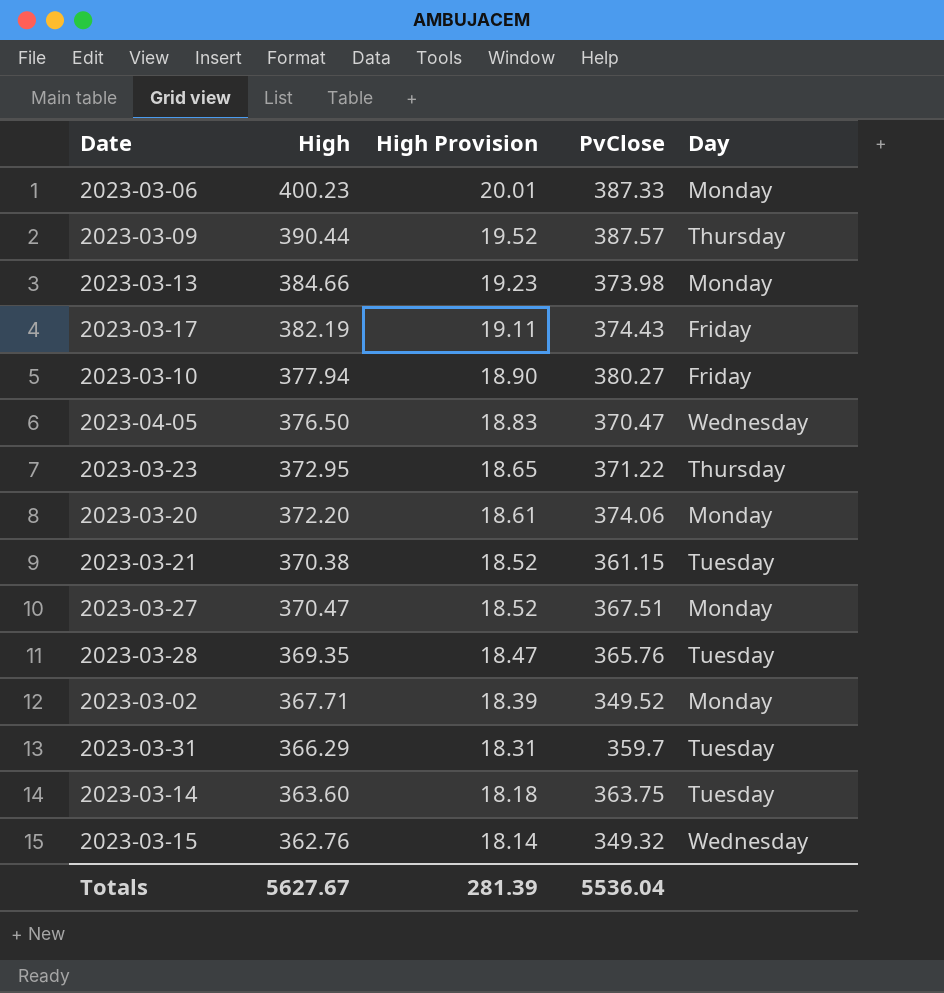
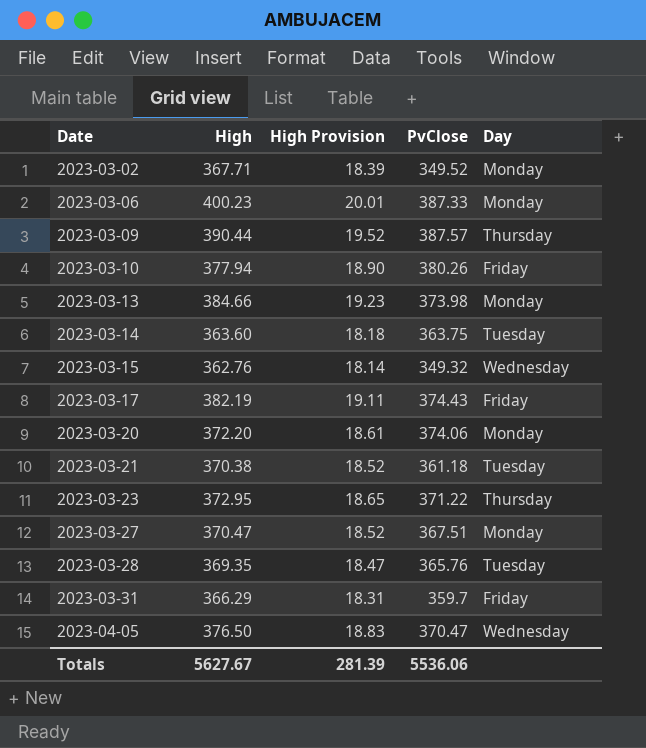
row order: High Provision descending -> Date ascending
2023-03-10 | PvClose: 380.27 -> 380.26
2023-03-21 | PvClose: 361.15 -> 361.18
2023-03-31 | Day: Tuesday -> Friday
Totals | PvClose: 5536.04 -> 5536.06

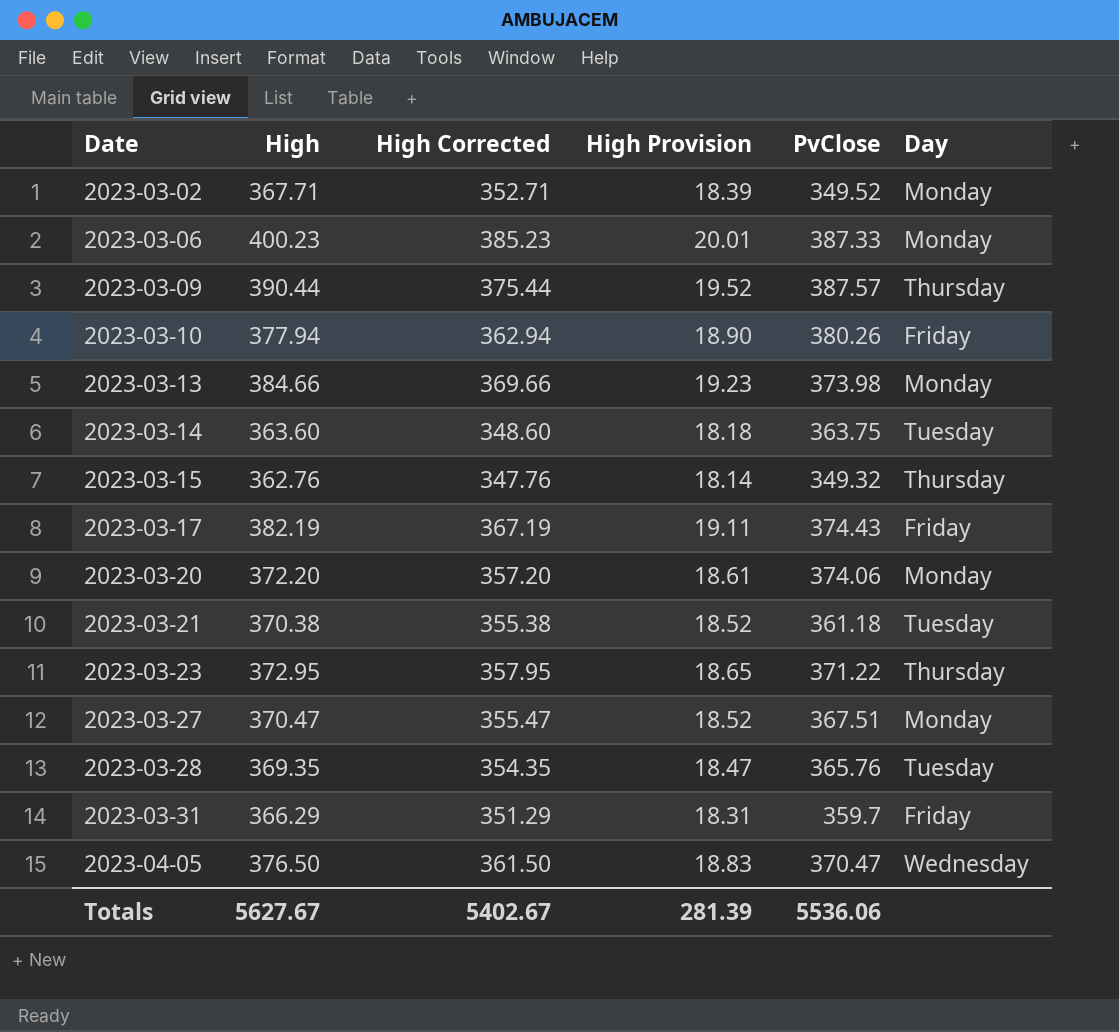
column High Corrected | formula: none -> [High] - 15
2023-03-15 | Day: Wednesday -> Thursday

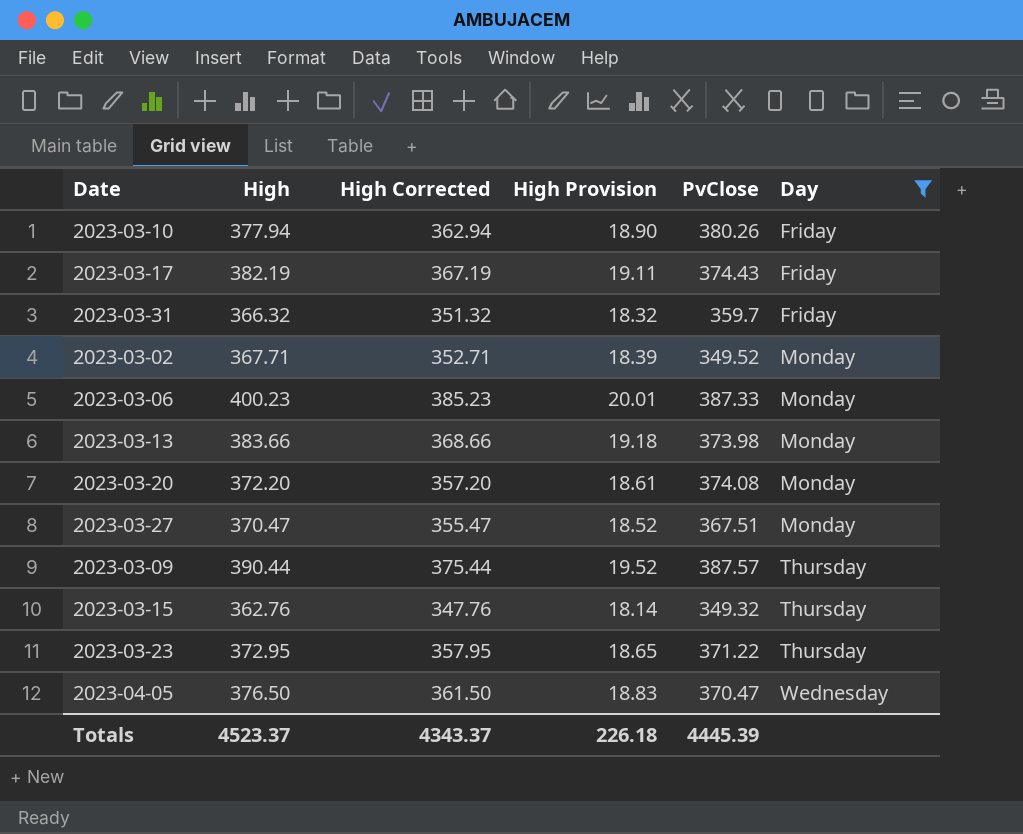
filter: none -> Day != Tuesday
row order: Date ascending -> Day ascending
2023-03-31 | High: 366.29 -> 366.32
2023-03-31 | High Corrected: 351.29 -> 351.32
2023-03-31 | High Provision: 18.31 -> 18.32
2023-03-13 | High: 384.66 -> 383.66
2023-03-13 | High Corrected: 369.66 -> 368.66
2023-03-13 | High Provision: 19.23 -> 19.18
2023-03-20 | PvClose: 374.06 -> 374.08
Totals | High: 5627.67 -> 4523.37
Totals | High Corrected: 5402.67 -> 4343.37
Totals | High Provision: 281.39 -> 226.18
Totals | PvClose: 5536.06 -> 4445.39

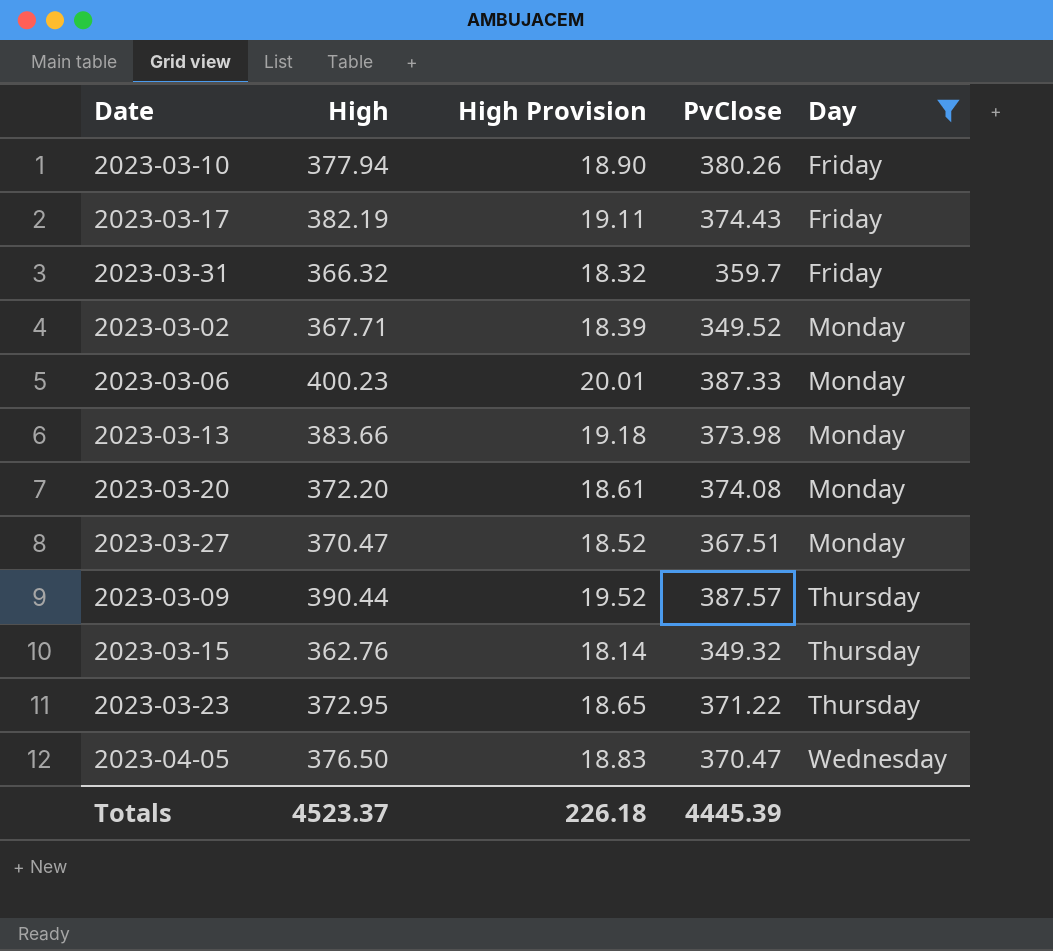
column High Corrected | formula: [High] - 15 -> none

